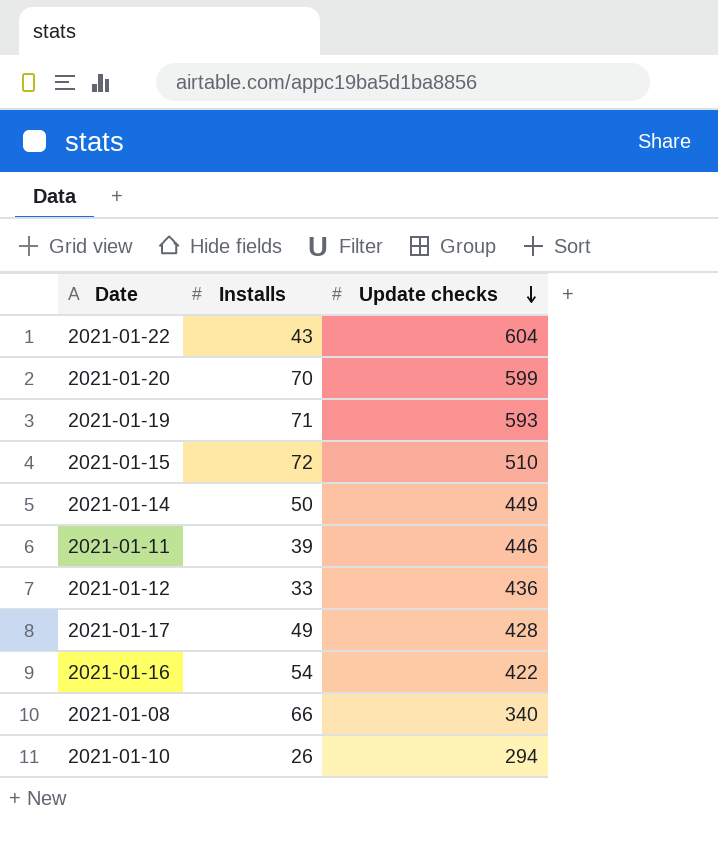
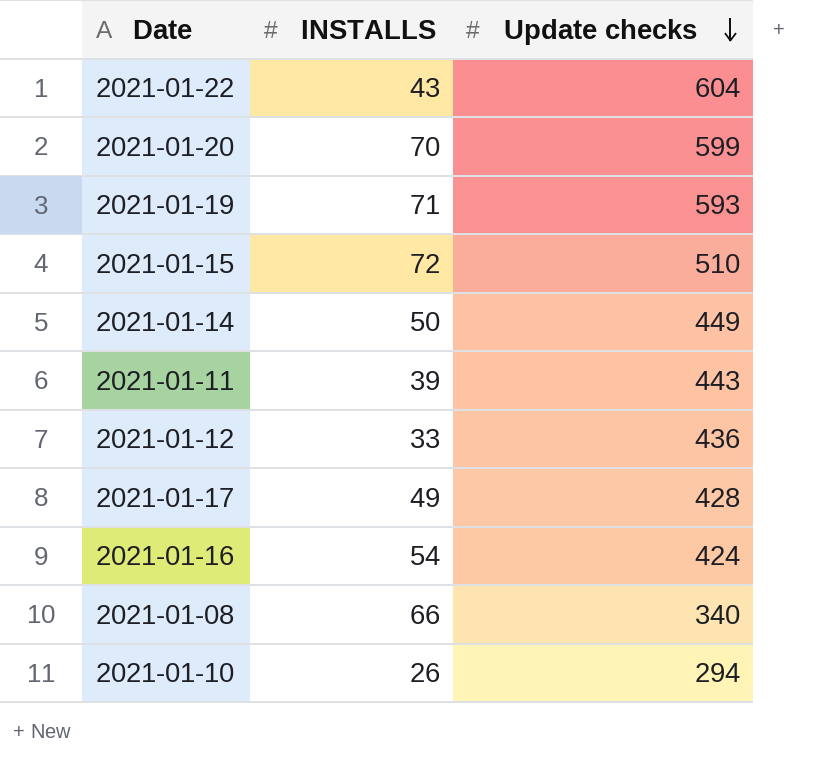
column name: Installs -> INSTALLS
2021-01-11 | Update checks: 446 -> 443
2021-01-16 | Update checks: 422 -> 424

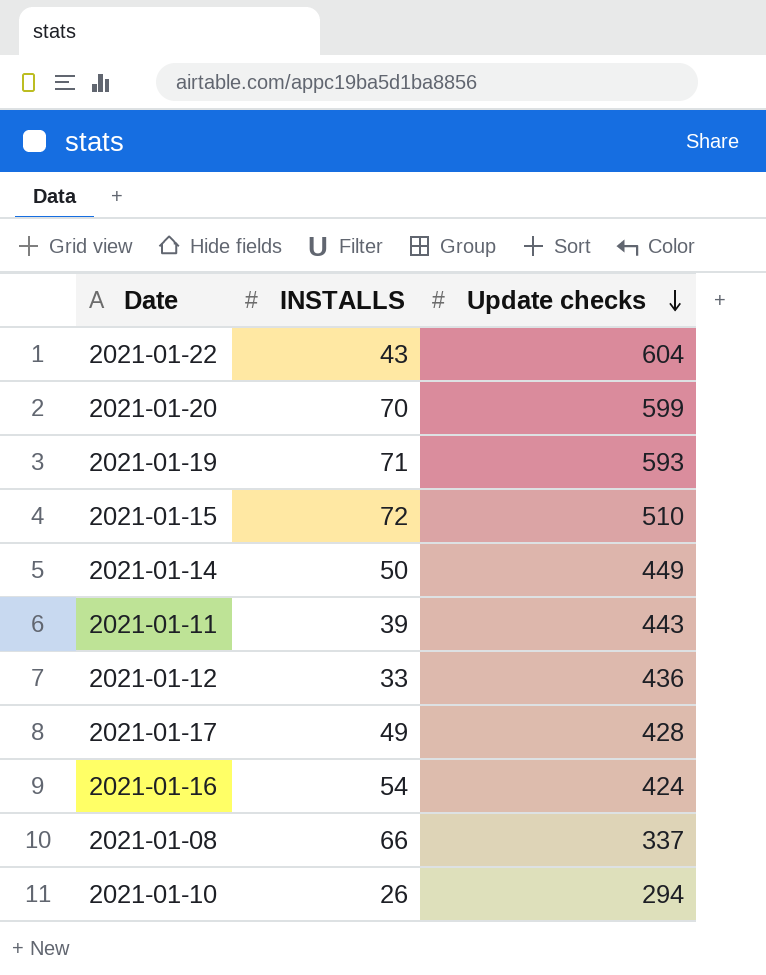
2021-01-08 | Update checks: 340 -> 337

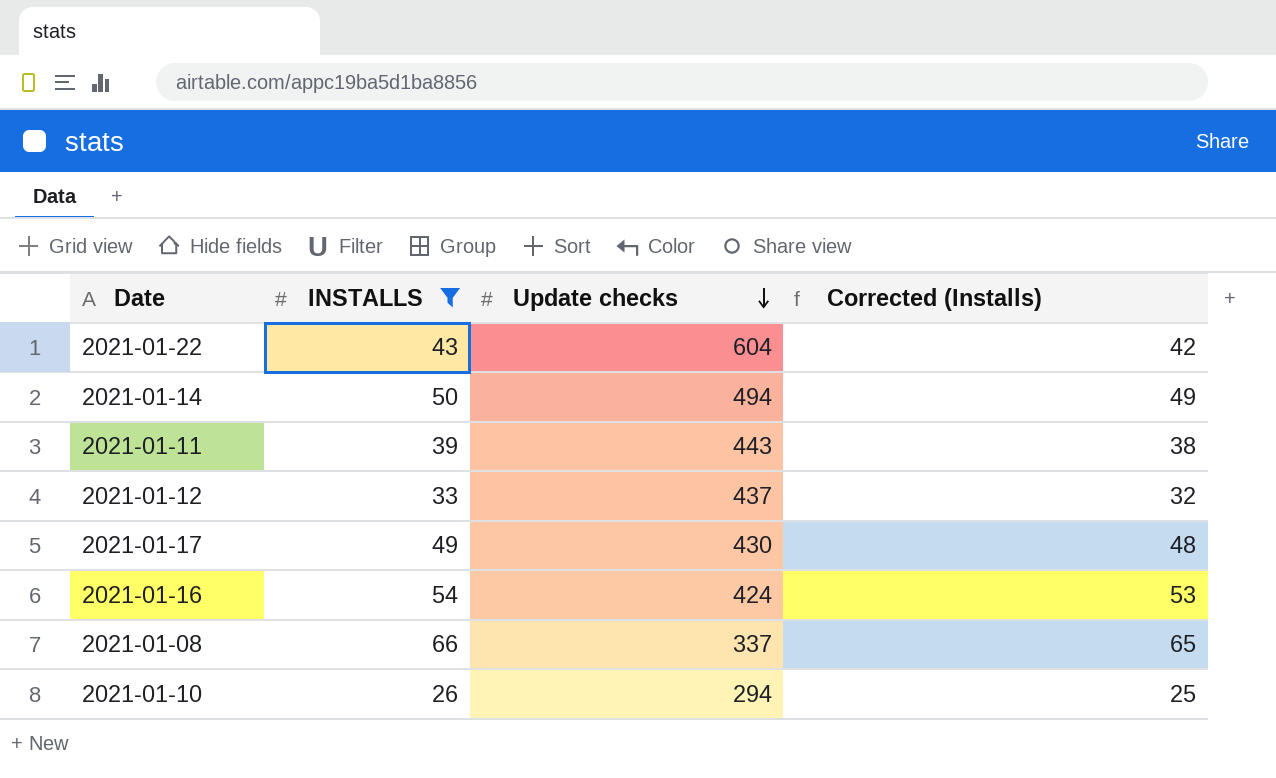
filter: none -> INSTALLS <= 66
column Corrected (Installs) | formula: none -> [INSTALLS] - 1
2021-01-14 | Update checks: 449 -> 494
2021-01-12 | Update checks: 436 -> 437
2021-01-17 | Update checks: 428 -> 430

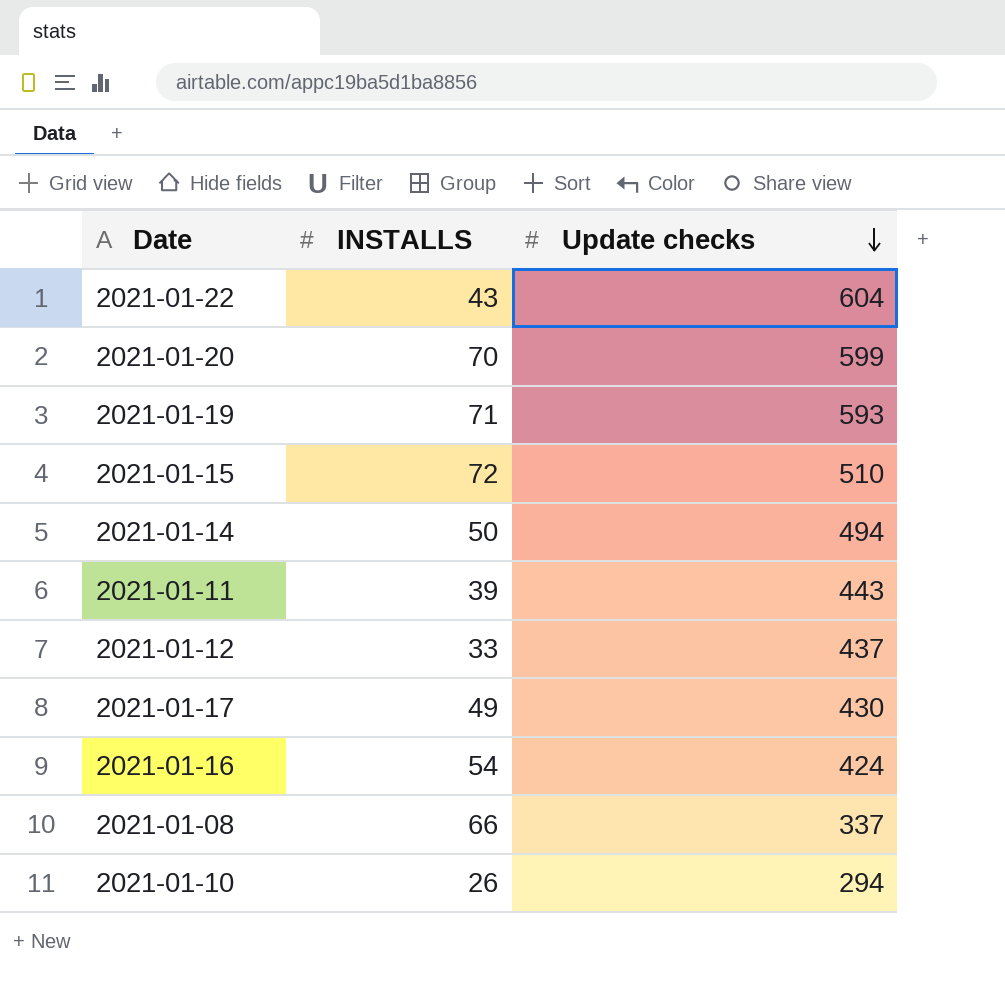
filter: INSTALLS <= 66 -> none
column Corrected (Installs) | formula: [INSTALLS] - 1 -> none

